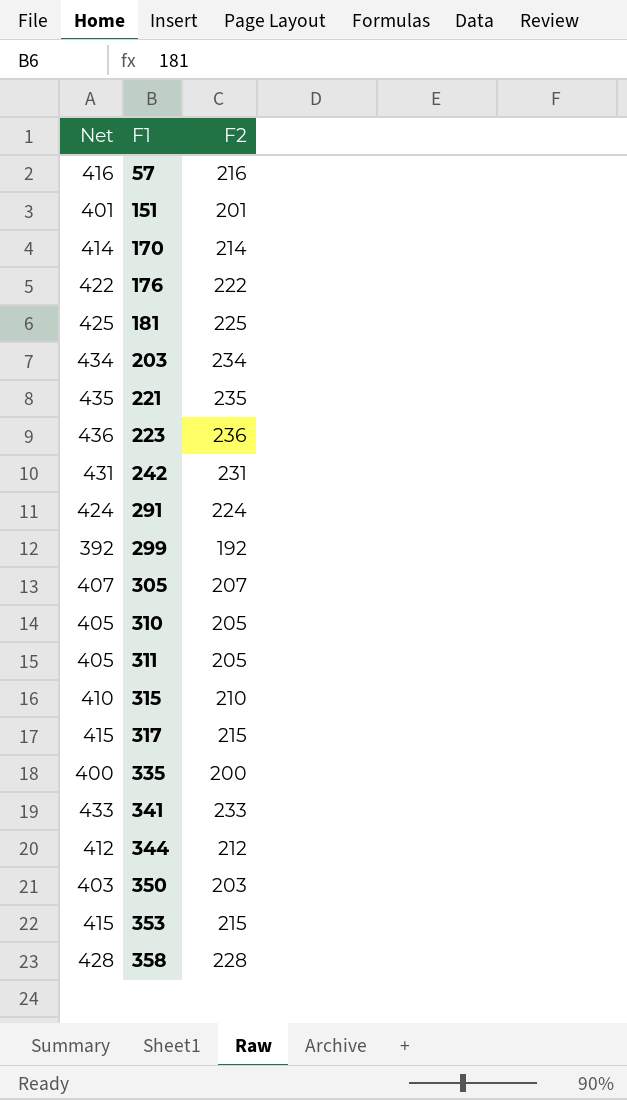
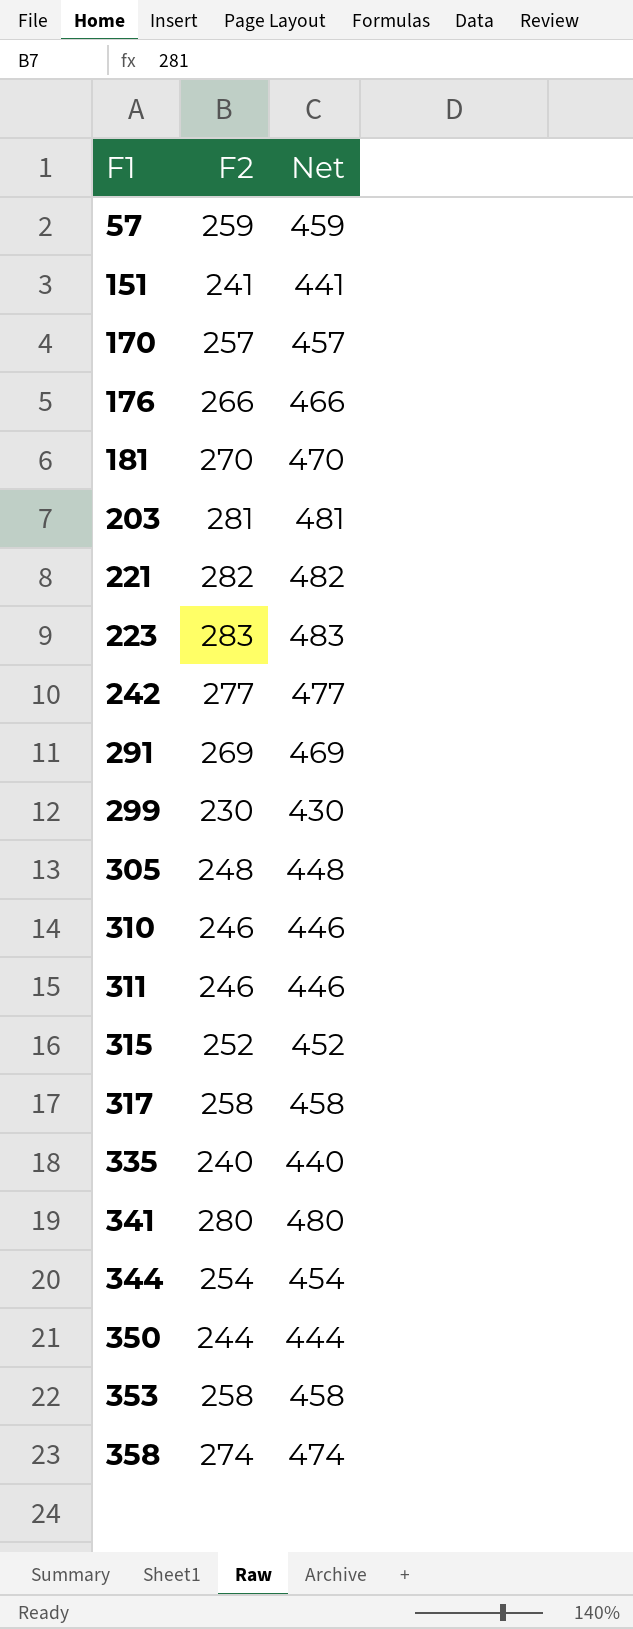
column Net | position: 1 -> 3
57 | F2: 216 -> 259
57 | Net: 416 -> 459
151 | F2: 201 -> 241
151 | Net: 401 -> 441
170 | F2: 214 -> 257
170 | Net: 414 -> 457
176 | F2: 222 -> 266
176 | Net: 422 -> 466
181 | F2: 225 -> 270
181 | Net: 425 -> 470
203 | F2: 234 -> 281
203 | Net: 434 -> 481
221 | F2: 235 -> 282
221 | Net: 435 -> 482
223 | F2: 236 -> 283
223 | Net: 436 -> 483
242 | F2: 231 -> 277
242 | Net: 431 -> 477
291 | F2: 224 -> 269
291 | Net: 424 -> 469
299 | F2: 192 -> 230
299 | Net: 392 -> 430
305 | F2: 207 -> 248
305 | Net: 407 -> 448
310 | F2: 205 -> 246
310 | Net: 405 -> 446
311 | F2: 205 -> 246
311 | Net: 405 -> 446
315 | F2: 210 -> 252
315 | Net: 410 -> 452
317 | F2: 215 -> 258
317 | Net: 415 -> 458
335 | F2: 200 -> 240
335 | Net: 400 -> 440
341 | F2: 233 -> 280
341 | Net: 433 -> 480
344 | F2: 212 -> 254
344 | Net: 412 -> 454
350 | F2: 203 -> 244
350 | Net: 403 -> 444
353 | F2: 215 -> 258
353 | Net: 415 -> 458
358 | F2: 228 -> 274
358 | Net: 428 -> 474

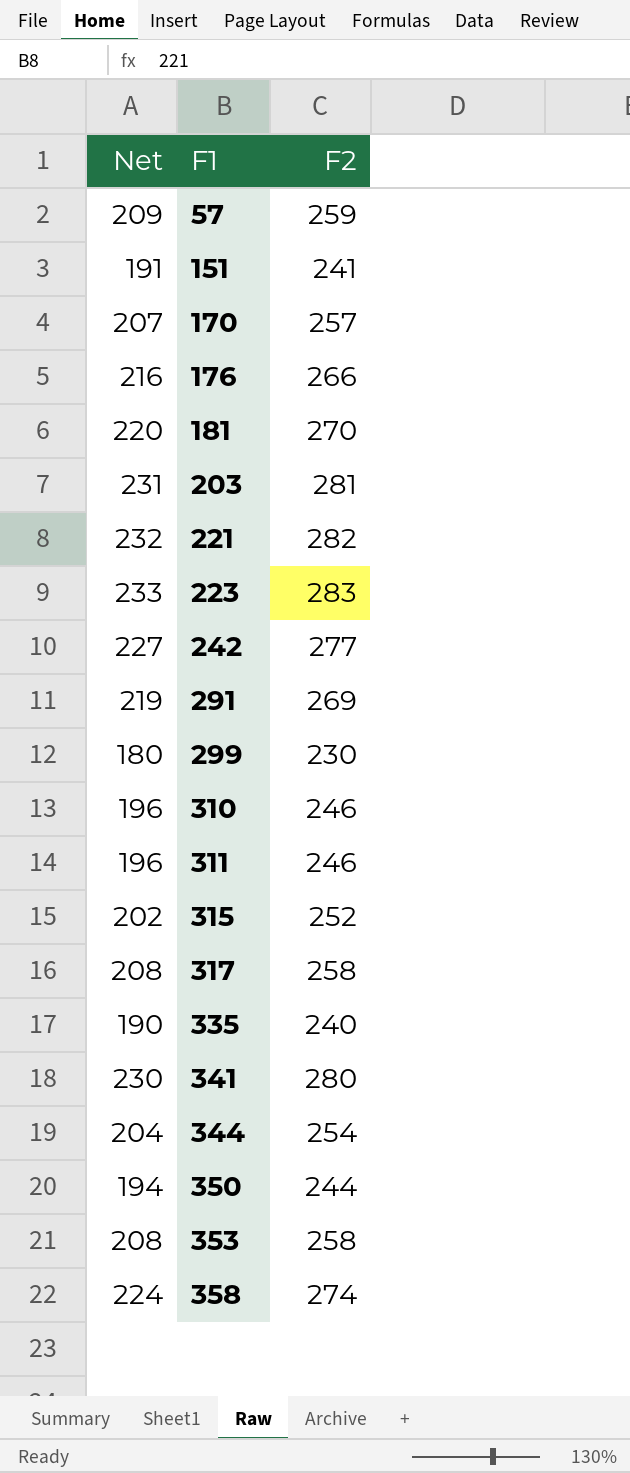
column Net | formula: [F2] + 200 -> [F2] - 50
column Net | position: 3 -> 1
row 305: 248 | 448 -> none

